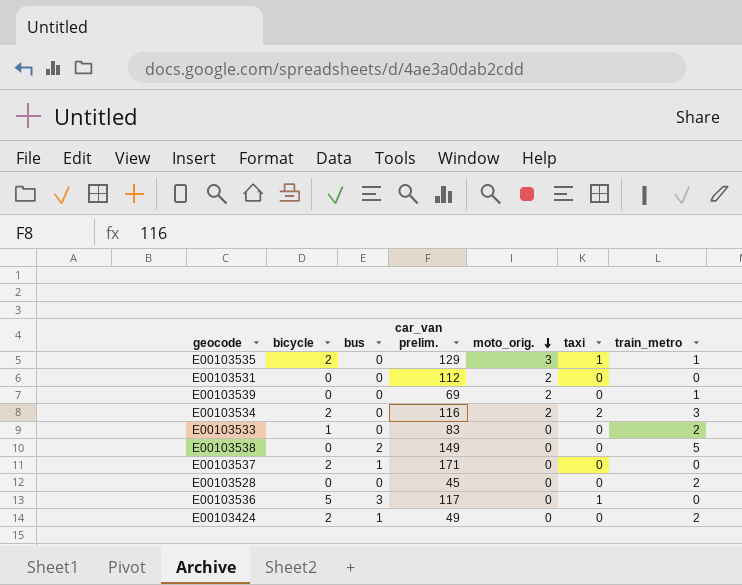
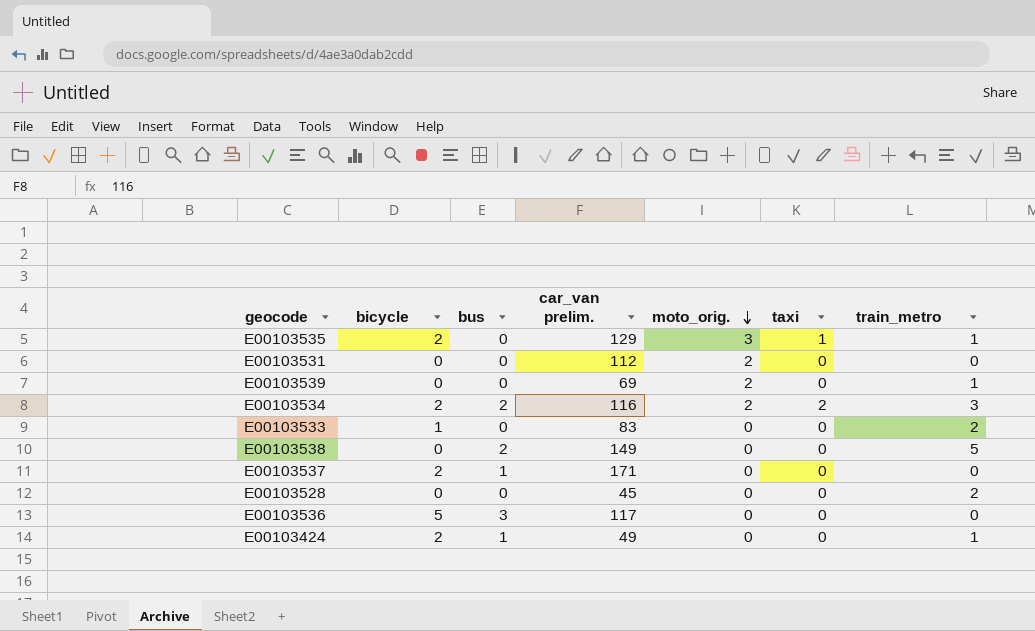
E00103534 | bus: 0 -> 2
E00103536 | taxi: 1 -> 0
E00103424 | train_metro: 2 -> 1

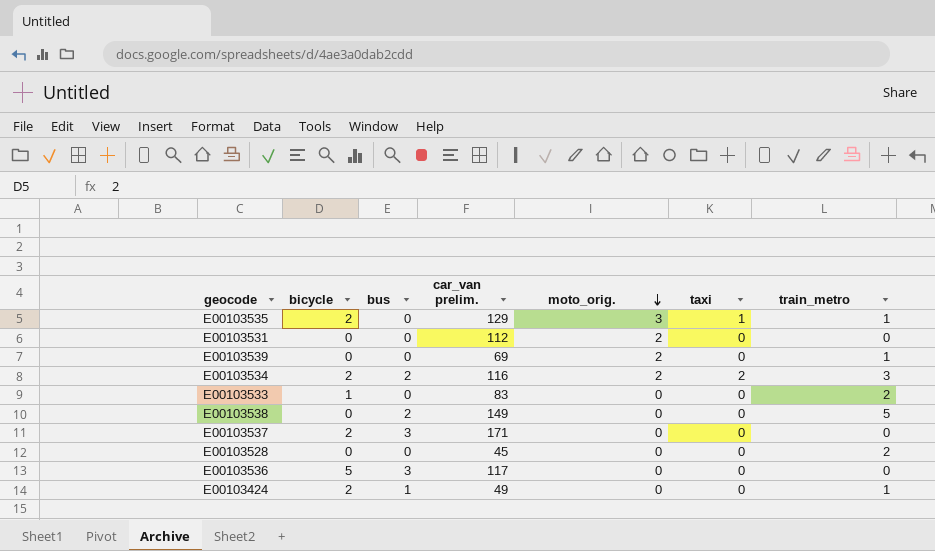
E00103537 | bus: 1 -> 3

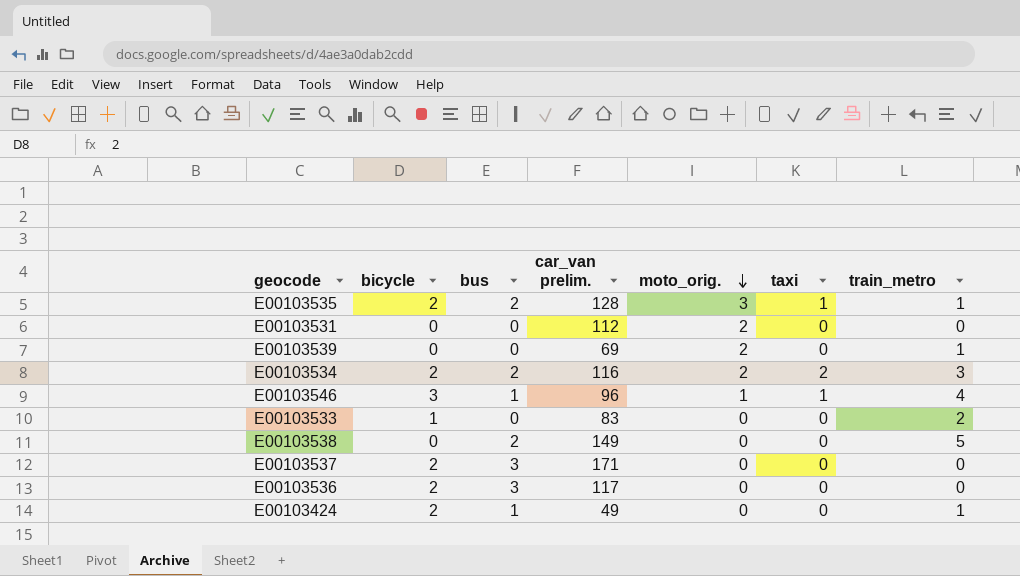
row E00103528: 0 | 0 | 45 | 0 | 0 | 2 -> none
E00103535 | bus: 0 -> 2
E00103535 | car_van prelim.: 129 -> 128
row E00103546: none -> 3 | 1 | 96 | 1 | 1 | 4
E00103536 | bicycle: 5 -> 2

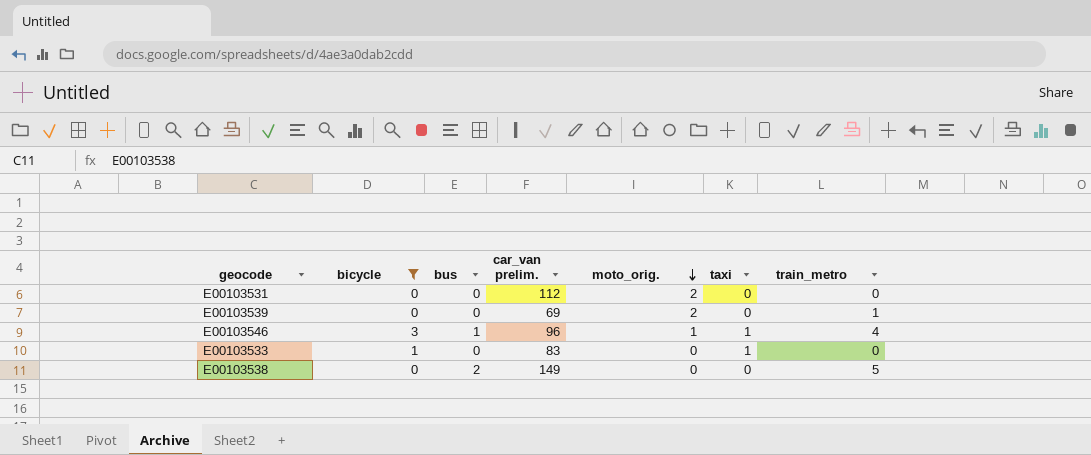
filter: none -> bicycle != 2
E00103533 | taxi: 0 -> 1
E00103533 | train_metro: 2 -> 0

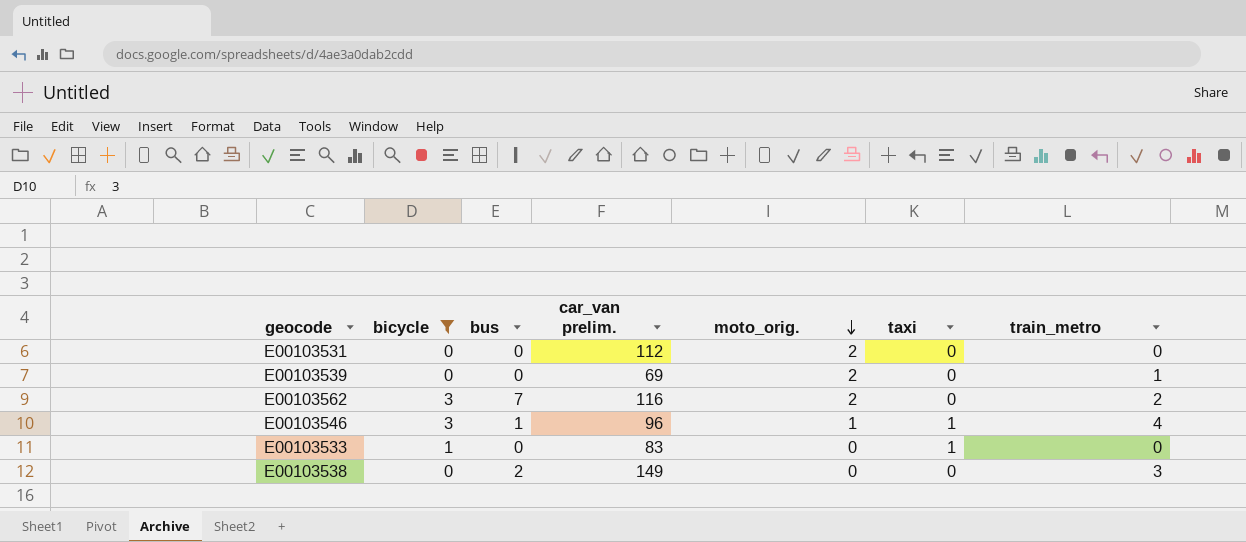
row E00103562: none -> 3 | 7 | 116 | 2 | 0 | 2
E00103538 | train_metro: 5 -> 3

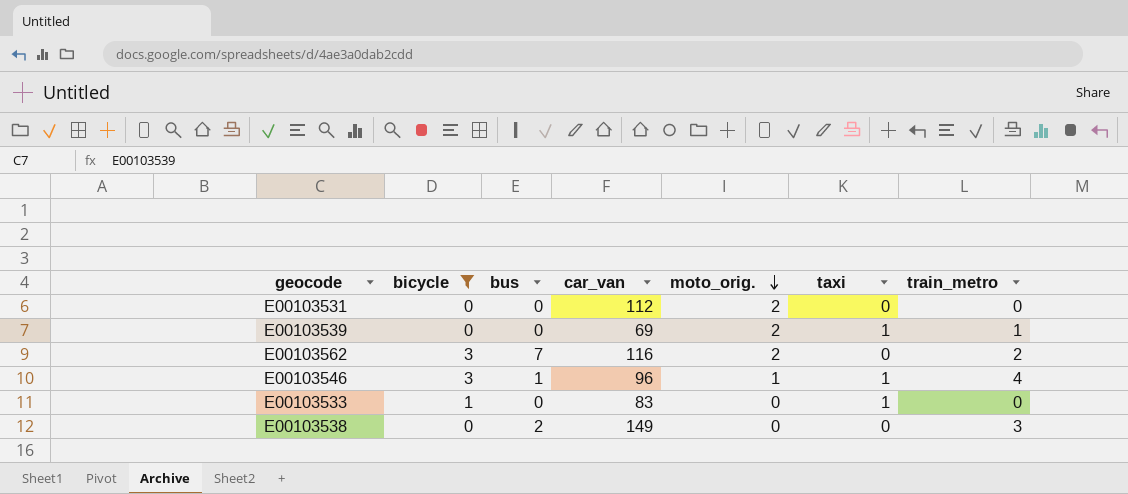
column name: car_van prelim. -> car_van
E00103539 | taxi: 0 -> 1

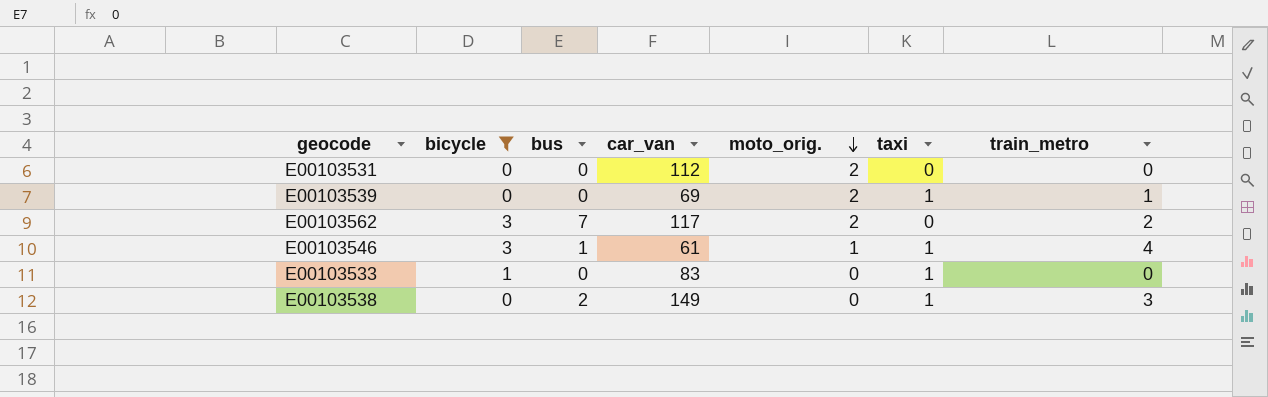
E00103562 | car_van: 116 -> 117
E00103546 | car_van: 96 -> 61
E00103538 | taxi: 0 -> 1

